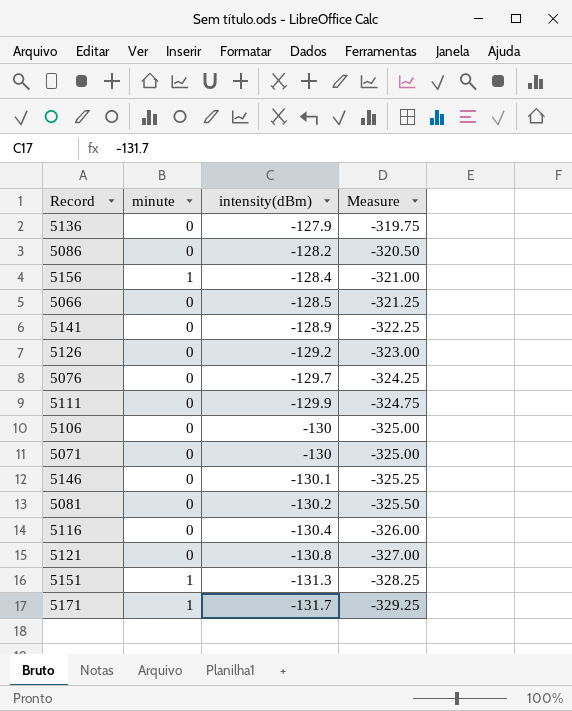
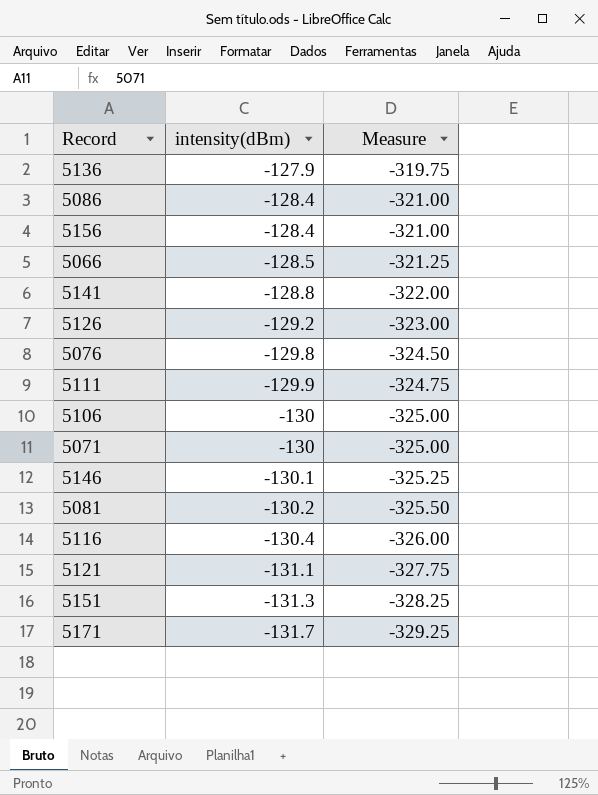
column minute | position: 2 -> none
5086 | intensity(dBm): -128.2 -> -128.4
5086 | Measure: -320.50 -> -321.00
5141 | intensity(dBm): -128.9 -> -128.8
5141 | Measure: -322.25 -> -322.00
5076 | intensity(dBm): -129.7 -> -129.8
5076 | Measure: -324.25 -> -324.50
5121 | intensity(dBm): -130.8 -> -131.1
5121 | Measure: -327.00 -> -327.75

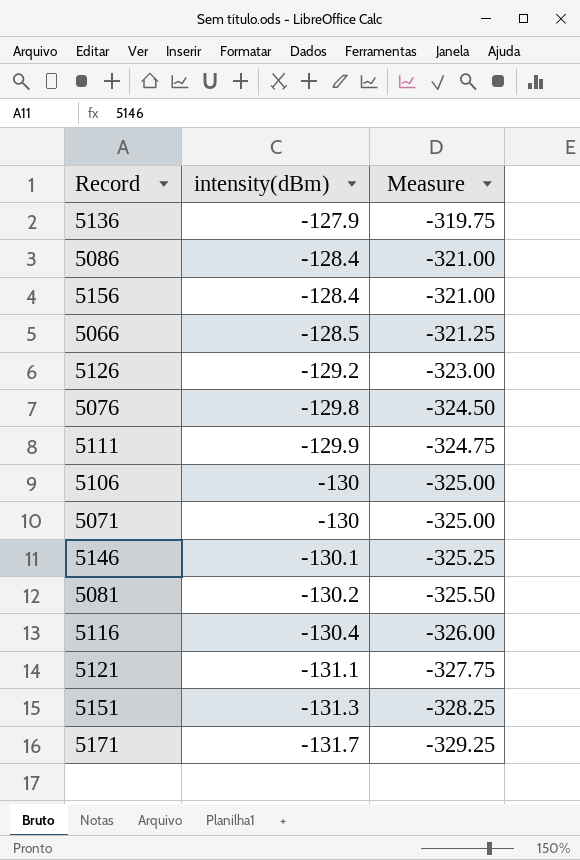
row 5141: -128.8 | -322.00 -> none

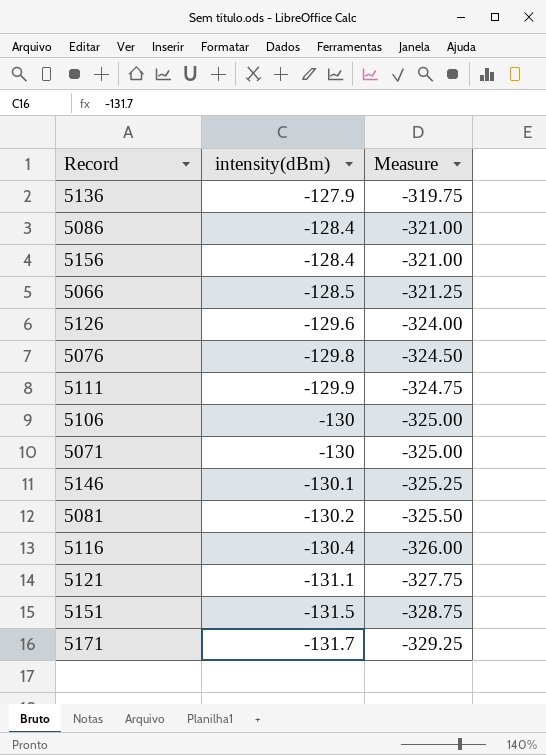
5126 | intensity(dBm): -129.2 -> -129.6
5126 | Measure: -323.00 -> -324.00
5151 | intensity(dBm): -131.3 -> -131.5
5151 | Measure: -328.25 -> -328.75

